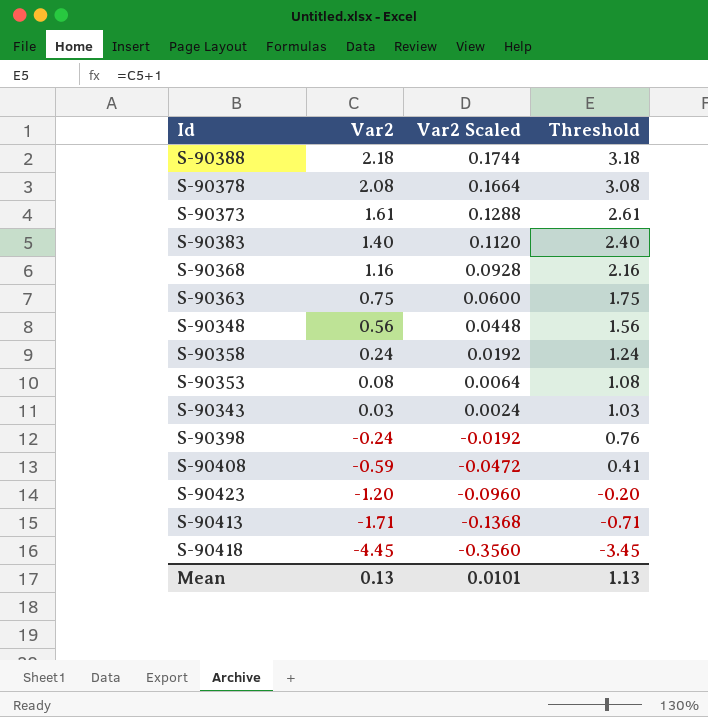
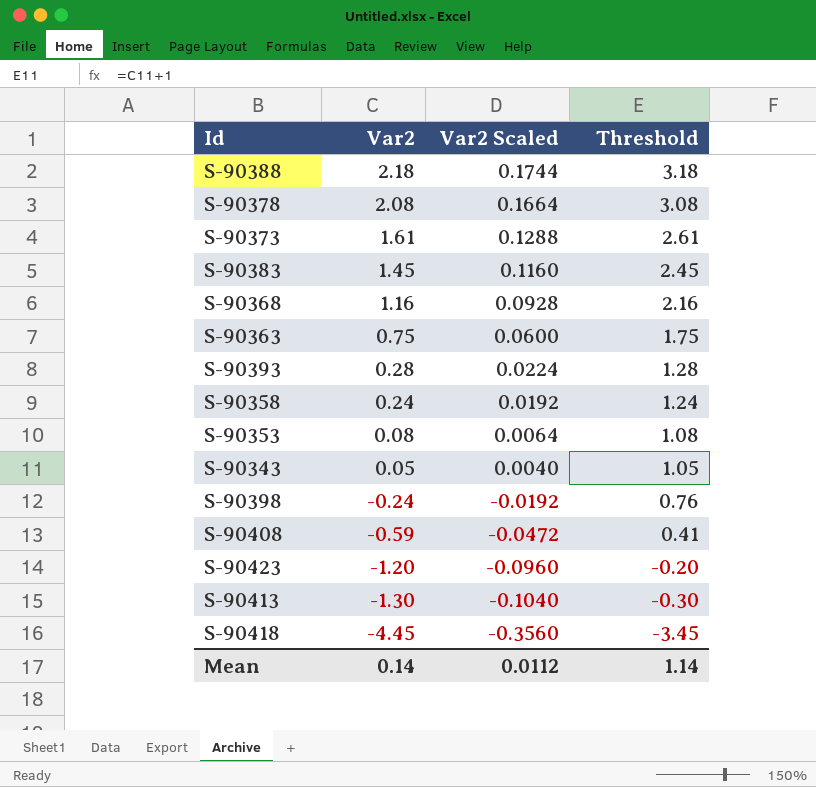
row S-90348: 0.56 | 0.0448 | 1.56 -> none
S-90383 | Var2: 1.40 -> 1.45
S-90383 | Var2 Scaled: 0.1120 -> 0.1160
S-90383 | Threshold: 2.40 -> 2.45
row S-90393: none -> 0.28 | 0.0224 | 1.28
S-90343 | Var2: 0.03 -> 0.05
S-90343 | Var2 Scaled: 0.0024 -> 0.0040
S-90343 | Threshold: 1.03 -> 1.05
S-90413 | Var2: -1.71 -> -1.30
S-90413 | Var2 Scaled: -0.1368 -> -0.1040
S-90413 | Threshold: -0.71 -> -0.30
Mean | Var2: 0.13 -> 0.14
Mean | Var2 Scaled: 0.0101 -> 0.0112
Mean | Threshold: 1.13 -> 1.14

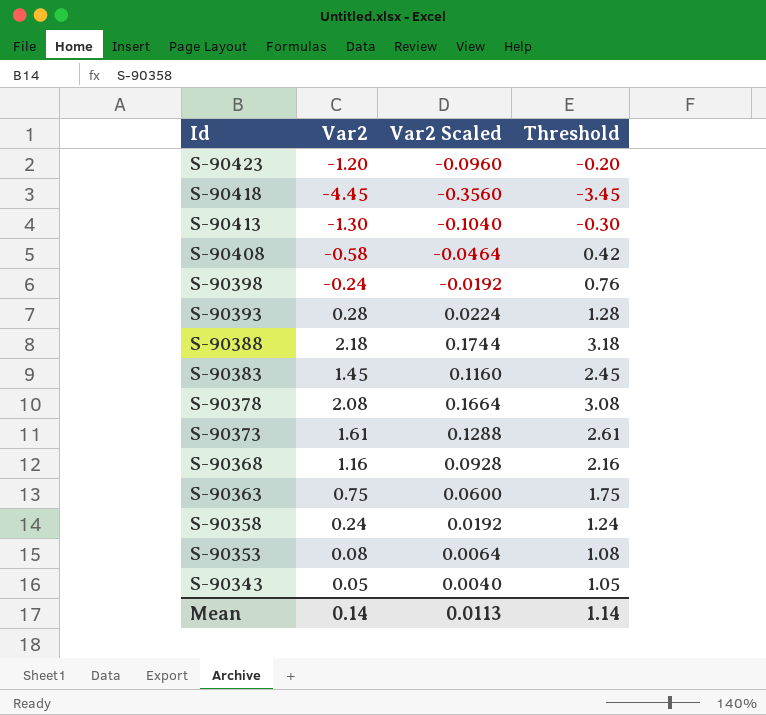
row order: Var2 descending -> Id descending
S-90408 | Var2: -0.59 -> -0.58
S-90408 | Var2 Scaled: -0.0472 -> -0.0464
S-90408 | Threshold: 0.41 -> 0.42
Mean | Var2 Scaled: 0.0112 -> 0.0113

